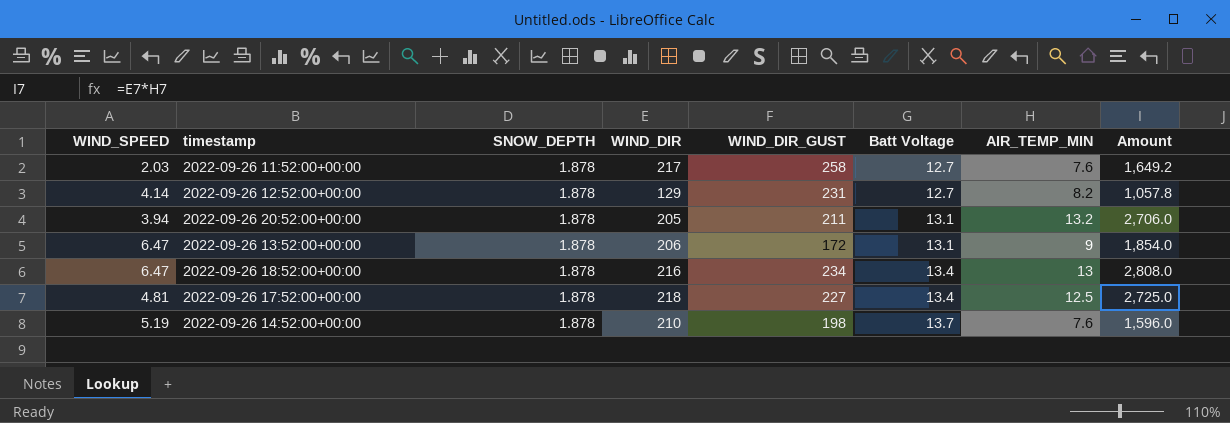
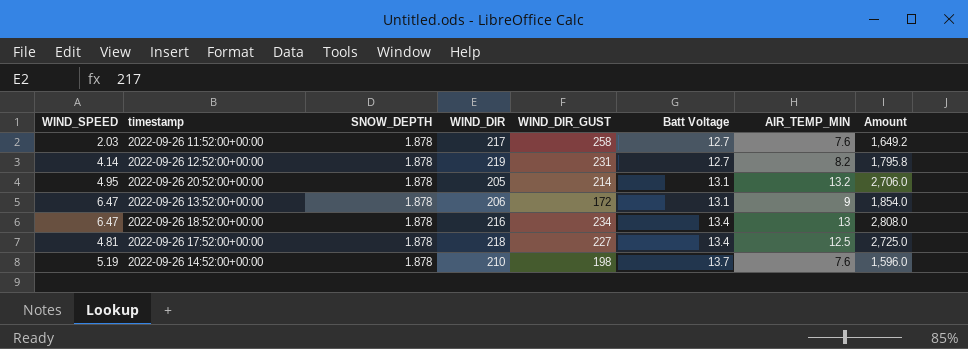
2022-09-26 12:52:00+00:00 | WIND_DIR: 129 -> 219
2022-09-26 12:52:00+00:00 | Amount: 1,057.8 -> 1,795.8
2022-09-26 20:52:00+00:00 | WIND_SPEED: 3.94 -> 4.95
2022-09-26 20:52:00+00:00 | WIND_DIR_GUST: 211 -> 214

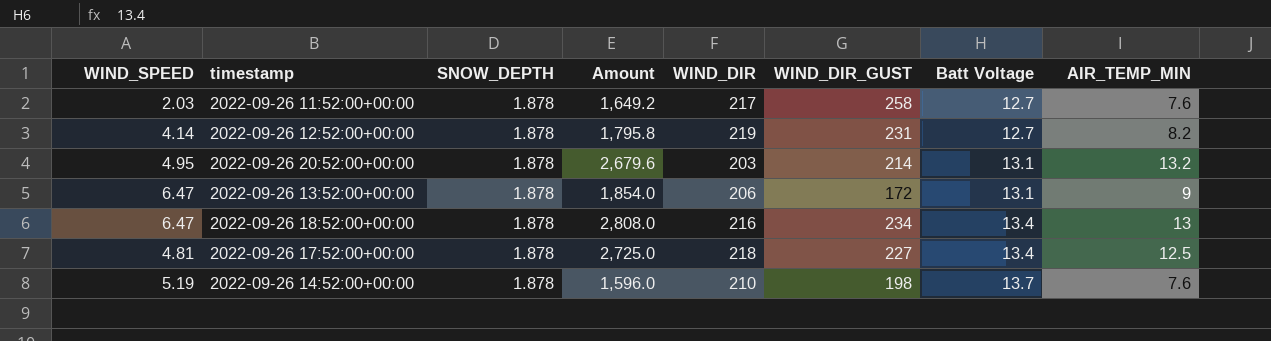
column Amount | position: 8 -> 4
2022-09-26 20:52:00+00:00 | Amount: 2,706.0 -> 2,679.6
2022-09-26 20:52:00+00:00 | WIND_DIR: 205 -> 203

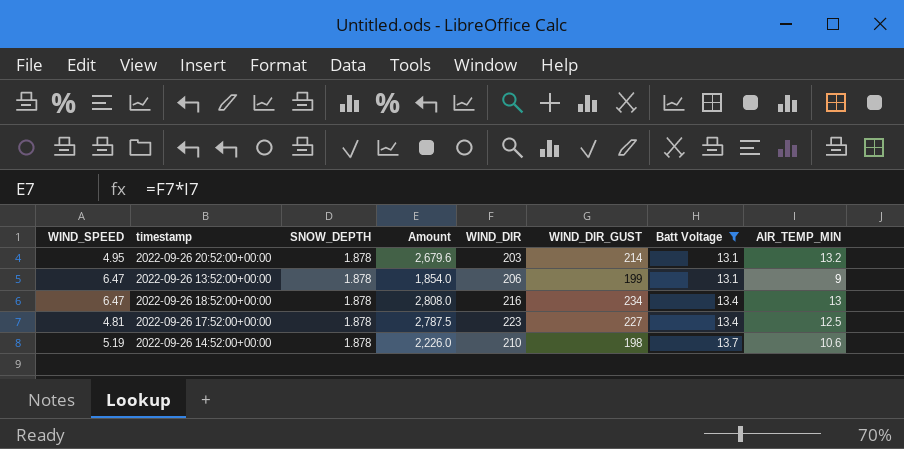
filter: none -> Batt Voltage != 12.7
2022-09-26 13:52:00+00:00 | WIND_DIR_GUST: 172 -> 199
2022-09-26 17:52:00+00:00 | Amount: 2,725.0 -> 2,787.5
2022-09-26 17:52:00+00:00 | WIND_DIR: 218 -> 223
2022-09-26 14:52:00+00:00 | Amount: 1,596.0 -> 2,226.0
2022-09-26 14:52:00+00:00 | AIR_TEMP_MIN: 7.6 -> 10.6

